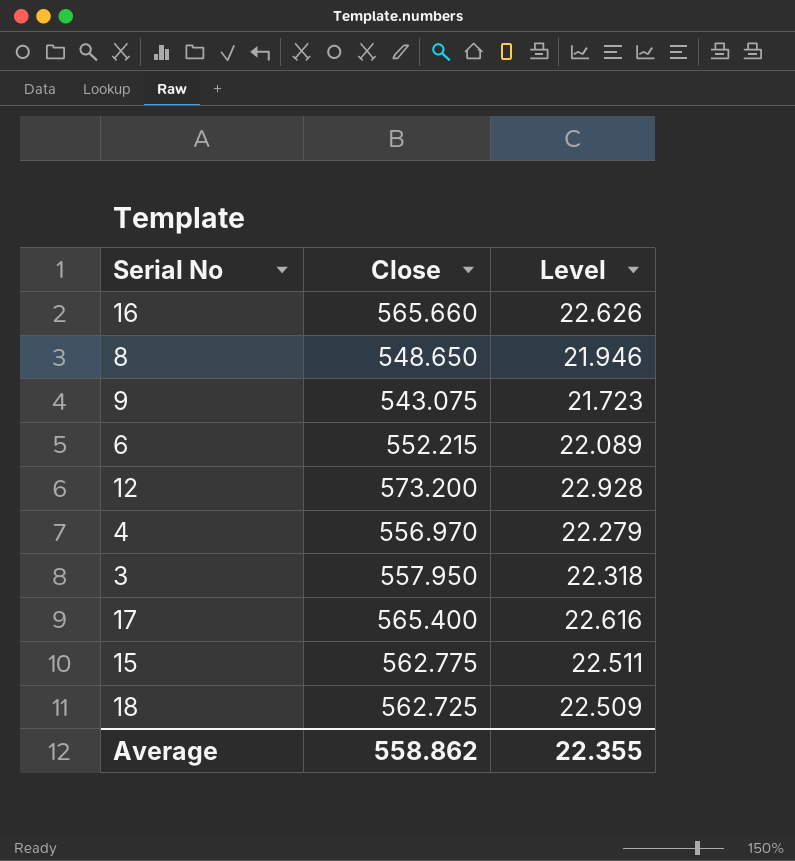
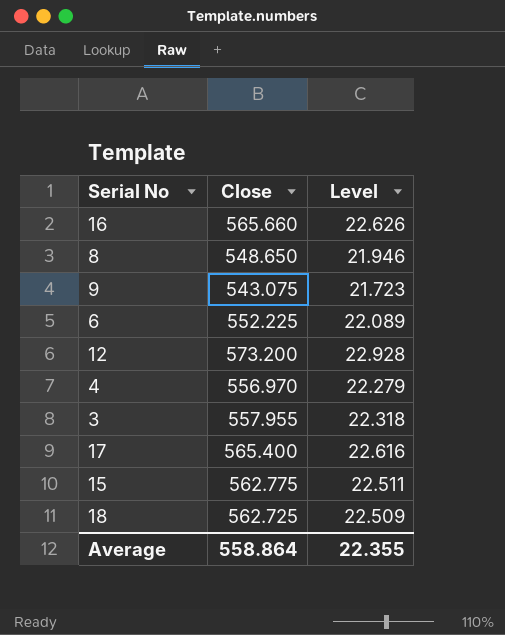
6 | Close: 552.215 -> 552.225
3 | Close: 557.950 -> 557.955
Average | Close: 558.862 -> 558.864

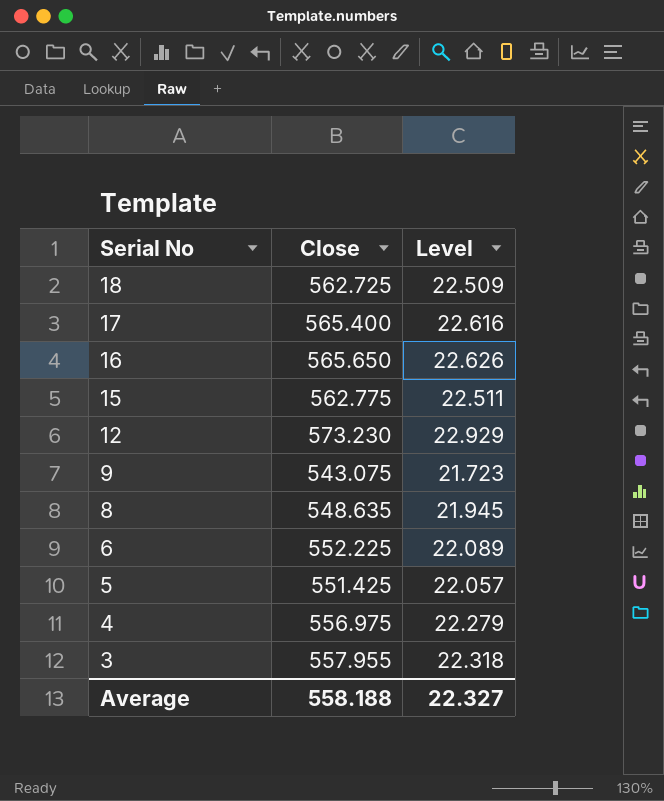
row order: none -> Serial No descending
16 | Close: 565.660 -> 565.650
12 | Close: 573.200 -> 573.230
12 | Level: 22.928 -> 22.929
8 | Close: 548.650 -> 548.635
8 | Level: 21.946 -> 21.945
row 5: none -> 551.425 | 22.057
4 | Close: 556.970 -> 556.975
Average | Close: 558.864 -> 558.188
Average | Level: 22.355 -> 22.327

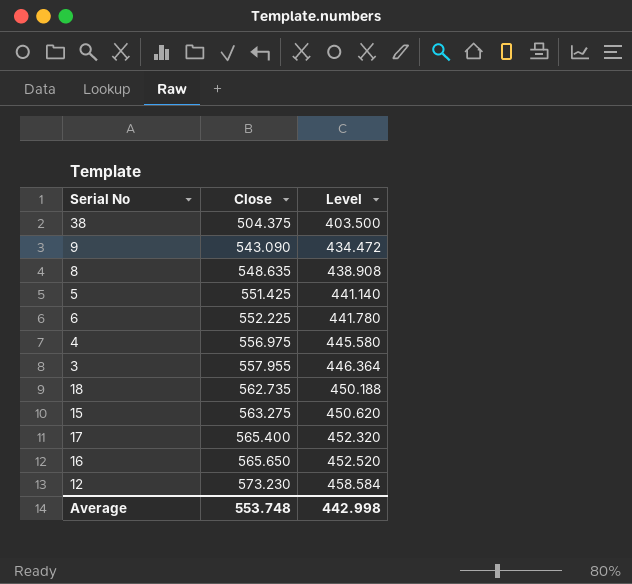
row order: Serial No descending -> Close ascending
column Level | formula: [Close] * 0.04 -> [Close] * 0.8
row 38: none -> 504.375 | 403.500
9 | Close: 543.075 -> 543.090
18 | Close: 562.725 -> 562.735
15 | Close: 562.775 -> 563.275
Average | Close: 558.188 -> 553.748
Average | Level: 22.327 -> 442.998

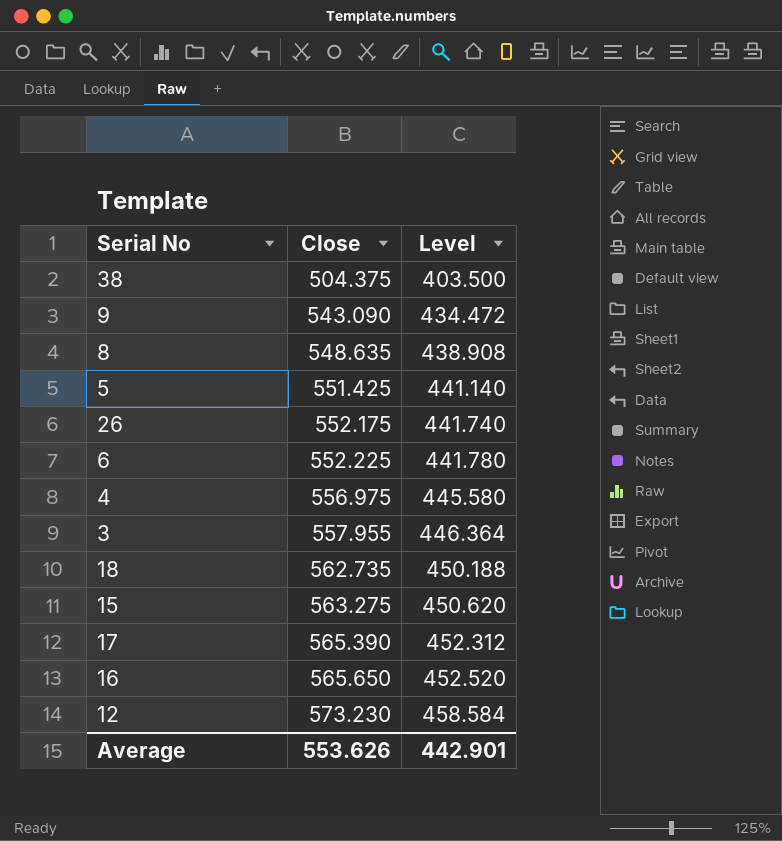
row 26: none -> 552.175 | 441.740
17 | Close: 565.400 -> 565.390
17 | Level: 452.320 -> 452.312
Average | Close: 553.748 -> 553.626
Average | Level: 442.998 -> 442.901

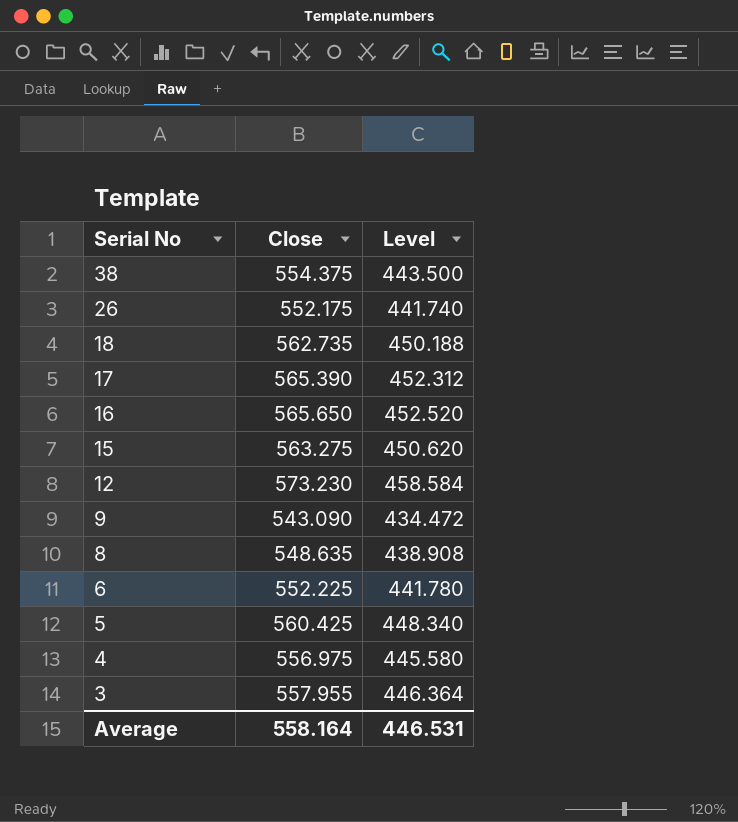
row order: Close ascending -> Serial No descending
38 | Close: 504.375 -> 554.375
38 | Level: 403.500 -> 443.500
5 | Close: 551.425 -> 560.425
5 | Level: 441.140 -> 448.340
Average | Close: 553.626 -> 558.164
Average | Level: 442.901 -> 446.531

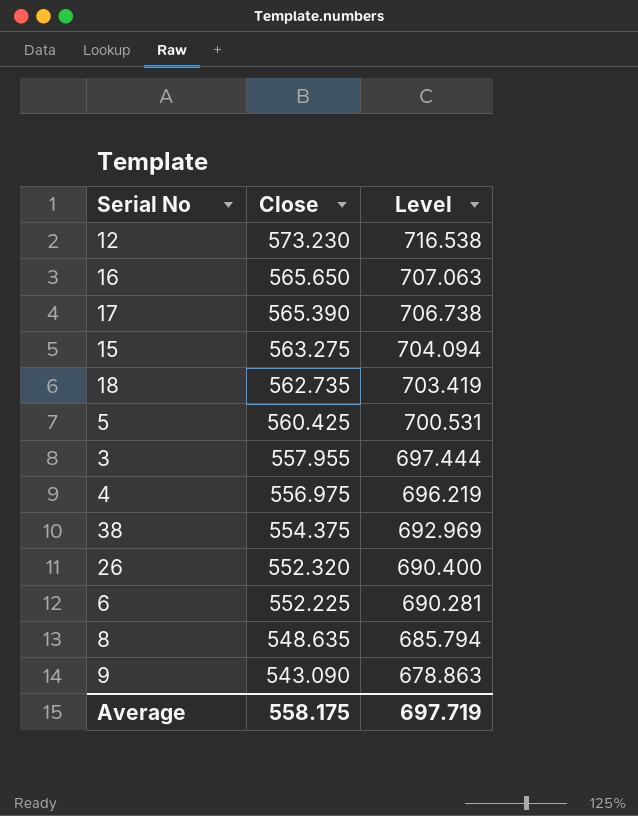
row order: Serial No descending -> Close descending
column Level | formula: [Close] * 0.8 -> [Close] * 1.25
26 | Close: 552.175 -> 552.320
Average | Close: 558.164 -> 558.175
Average | Level: 446.531 -> 697.719

